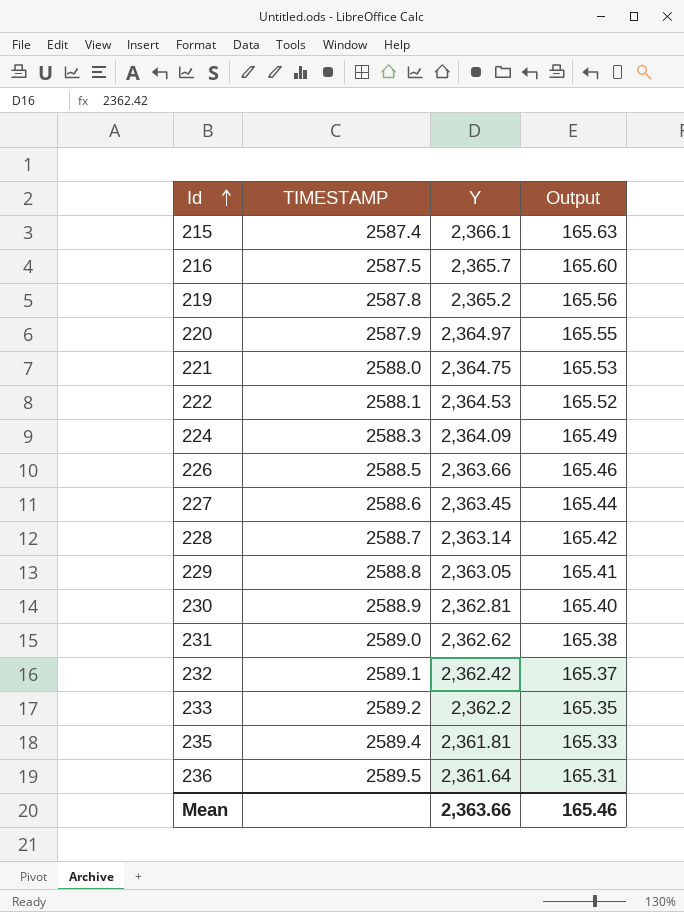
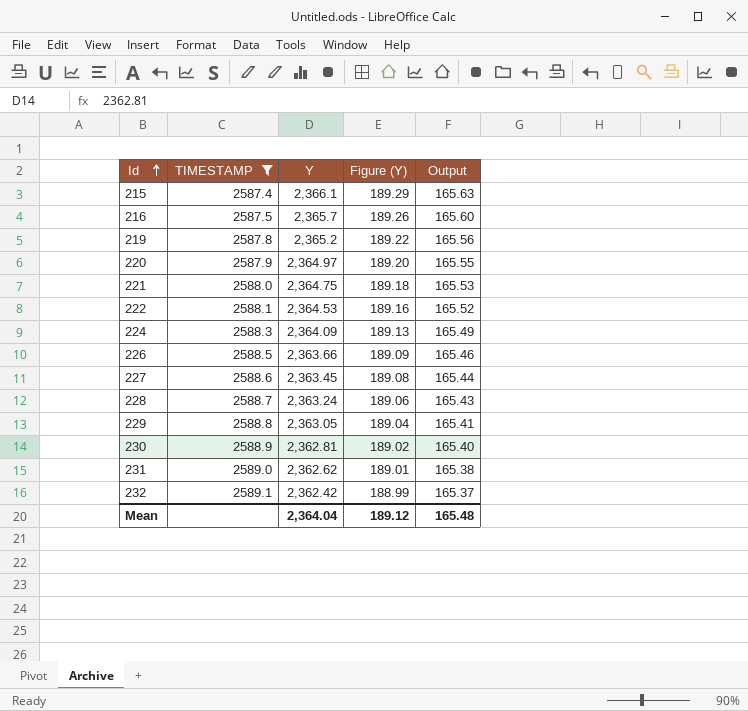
filter: none -> TIMESTAMP <= 2589.1
column Figure (Y) | formula: none -> [Y] * 0.08
228 | Y: 2,363.14 -> 2,363.24
228 | Output: 165.42 -> 165.43
Mean | Y: 2,363.66 -> 2,364.04
Mean | Output: 165.46 -> 165.48

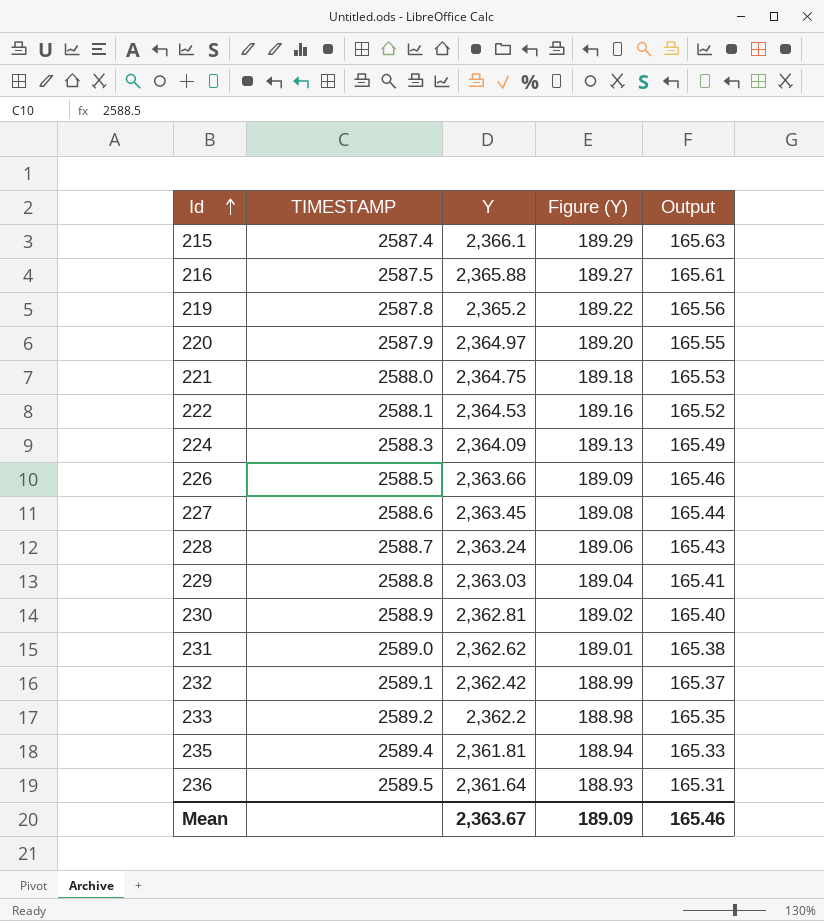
filter: TIMESTAMP <= 2589.1 -> none
216 | Y: 2,365.7 -> 2,365.88
216 | Figure (Y): 189.26 -> 189.27
216 | Output: 165.60 -> 165.61
229 | Y: 2,363.05 -> 2,363.03
Mean | Y: 2,364.04 -> 2,363.67
Mean | Figure (Y): 189.12 -> 189.09
Mean | Output: 165.48 -> 165.46

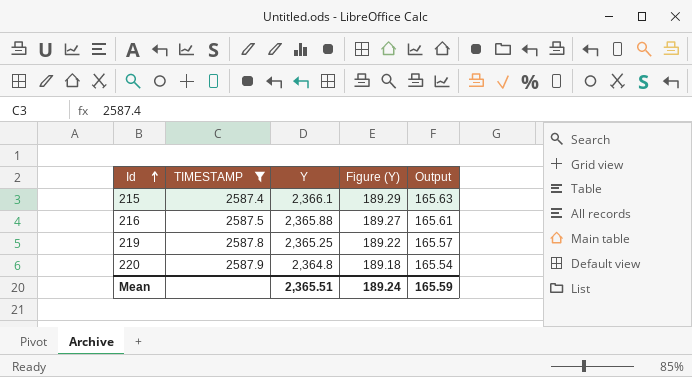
filter: none -> TIMESTAMP <= 2587.9
219 | Y: 2,365.2 -> 2,365.25
219 | Output: 165.56 -> 165.57
220 | Y: 2,364.97 -> 2,364.8
220 | Figure (Y): 189.20 -> 189.18
220 | Output: 165.55 -> 165.54
Mean | Y: 2,363.67 -> 2,365.51
Mean | Figure (Y): 189.09 -> 189.24
Mean | Output: 165.46 -> 165.59

